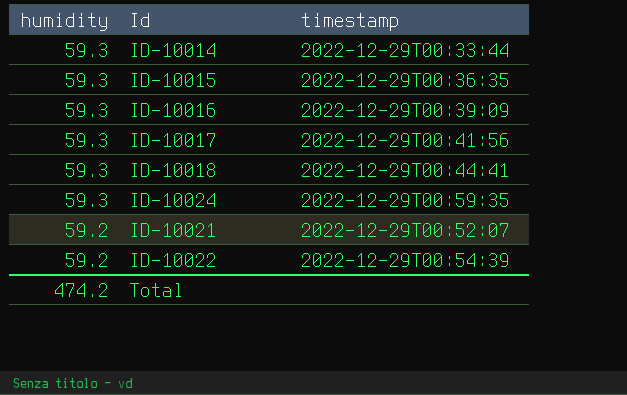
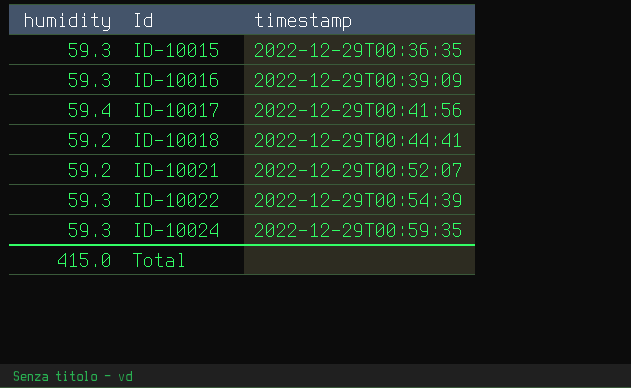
row order: humidity descending -> Id ascending
row ID-10014: 59.3 | 2022-12-29T00:33:44 -> none
ID-10017 | humidity: 59.3 -> 59.4
ID-10018 | humidity: 59.3 -> 59.2
ID-10022 | humidity: 59.2 -> 59.3
Total | humidity: 474.2 -> 415.0

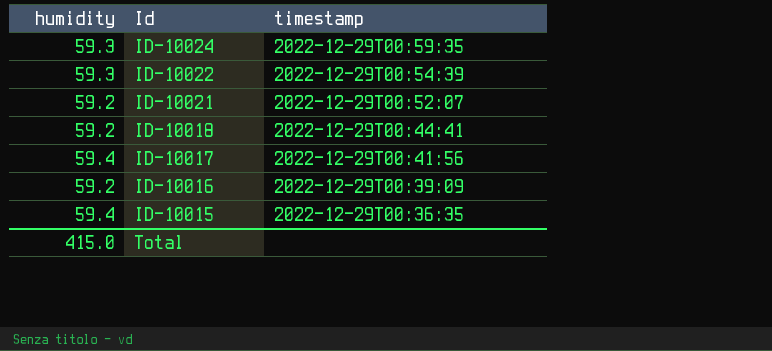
row order: Id ascending -> Id descending
ID-10016 | humidity: 59.3 -> 59.2
ID-10015 | humidity: 59.3 -> 59.4

